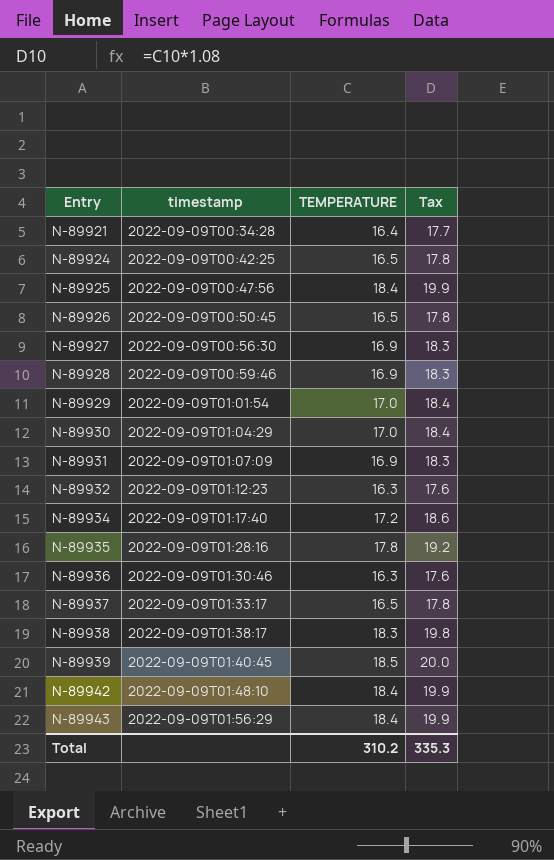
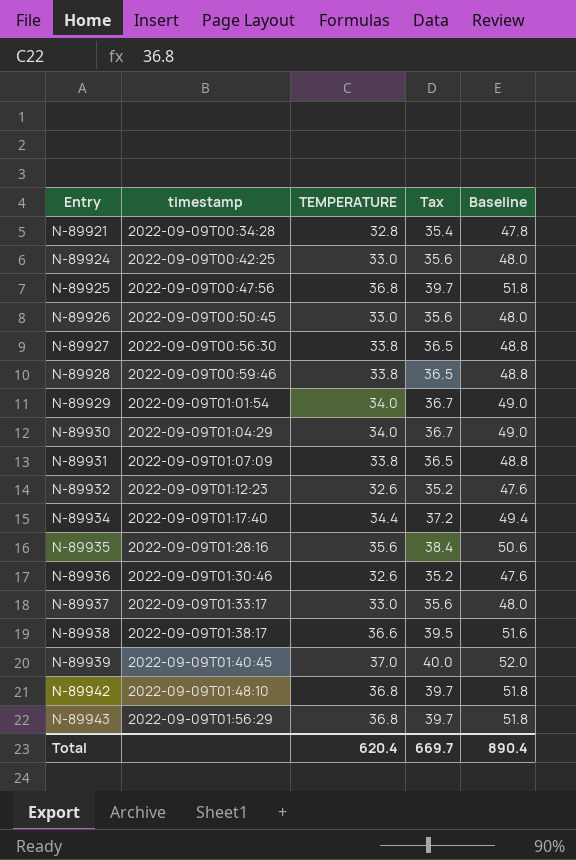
column Baseline | formula: none -> [TEMPERATURE] + 15
N-89921 | TEMPERATURE: 16.4 -> 32.8
N-89921 | Tax: 17.7 -> 35.4
N-89924 | TEMPERATURE: 16.5 -> 33.0
N-89924 | Tax: 17.8 -> 35.6
N-89925 | TEMPERATURE: 18.4 -> 36.8
N-89925 | Tax: 19.9 -> 39.7
N-89926 | TEMPERATURE: 16.5 -> 33.0
N-89926 | Tax: 17.8 -> 35.6
N-89927 | TEMPERATURE: 16.9 -> 33.8
N-89927 | Tax: 18.3 -> 36.5
N-89928 | TEMPERATURE: 16.9 -> 33.8
N-89928 | Tax: 18.3 -> 36.5
N-89929 | TEMPERATURE: 17.0 -> 34.0
N-89929 | Tax: 18.4 -> 36.7
N-89930 | TEMPERATURE: 17.0 -> 34.0
N-89930 | Tax: 18.4 -> 36.7
N-89931 | TEMPERATURE: 16.9 -> 33.8
N-89931 | Tax: 18.3 -> 36.5
N-89932 | TEMPERATURE: 16.3 -> 32.6
N-89932 | Tax: 17.6 -> 35.2
N-89934 | TEMPERATURE: 17.2 -> 34.4
N-89934 | Tax: 18.6 -> 37.2
N-89935 | TEMPERATURE: 17.8 -> 35.6
N-89935 | Tax: 19.2 -> 38.4
N-89936 | TEMPERATURE: 16.3 -> 32.6
N-89936 | Tax: 17.6 -> 35.2
N-89937 | TEMPERATURE: 16.5 -> 33.0
N-89937 | Tax: 17.8 -> 35.6
N-89938 | TEMPERATURE: 18.3 -> 36.6
N-89938 | Tax: 19.8 -> 39.5
N-89939 | TEMPERATURE: 18.5 -> 37.0
N-89939 | Tax: 20.0 -> 40.0
N-89942 | TEMPERATURE: 18.4 -> 36.8
N-89942 | Tax: 19.9 -> 39.7
N-89943 | TEMPERATURE: 18.4 -> 36.8
N-89943 | Tax: 19.9 -> 39.7
Total | TEMPERATURE: 310.2 -> 620.4
Total | Tax: 335.3 -> 669.7

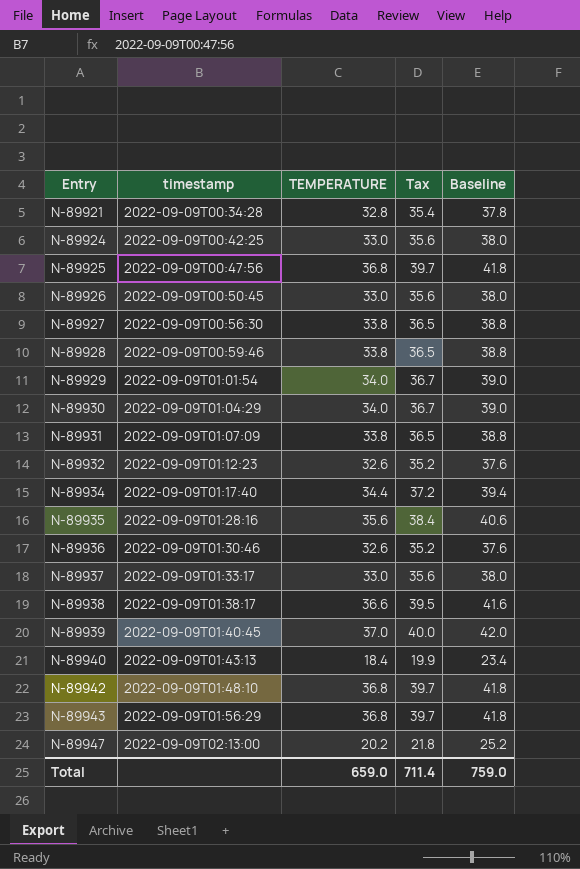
column Baseline | formula: [TEMPERATURE] + 15 -> [TEMPERATURE] + 5
row N-89940: none -> 2022-09-09T01:43:13 | 18.4 | 19.9 | 23.4
row N-89947: none -> 2022-09-09T02:13:00 | 20.2 | 21.8 | 25.2
Total | TEMPERATURE: 620.4 -> 659.0
Total | Tax: 669.7 -> 711.4
Total | Baseline: 890.4 -> 759.0

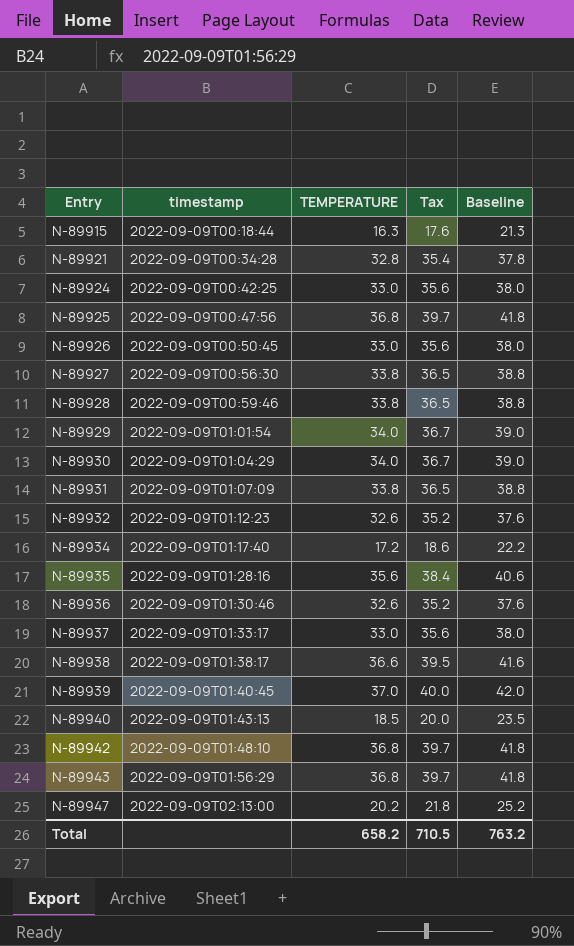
row N-89915: none -> 2022-09-09T00:18:44 | 16.3 | 17.6 | 21.3
N-89934 | TEMPERATURE: 34.4 -> 17.2
N-89934 | Tax: 37.2 -> 18.6
N-89934 | Baseline: 39.4 -> 22.2
N-89940 | TEMPERATURE: 18.4 -> 18.5
N-89940 | Tax: 19.9 -> 20.0
N-89940 | Baseline: 23.4 -> 23.5
Total | TEMPERATURE: 659.0 -> 658.2
Total | Tax: 711.4 -> 710.5
Total | Baseline: 759.0 -> 763.2

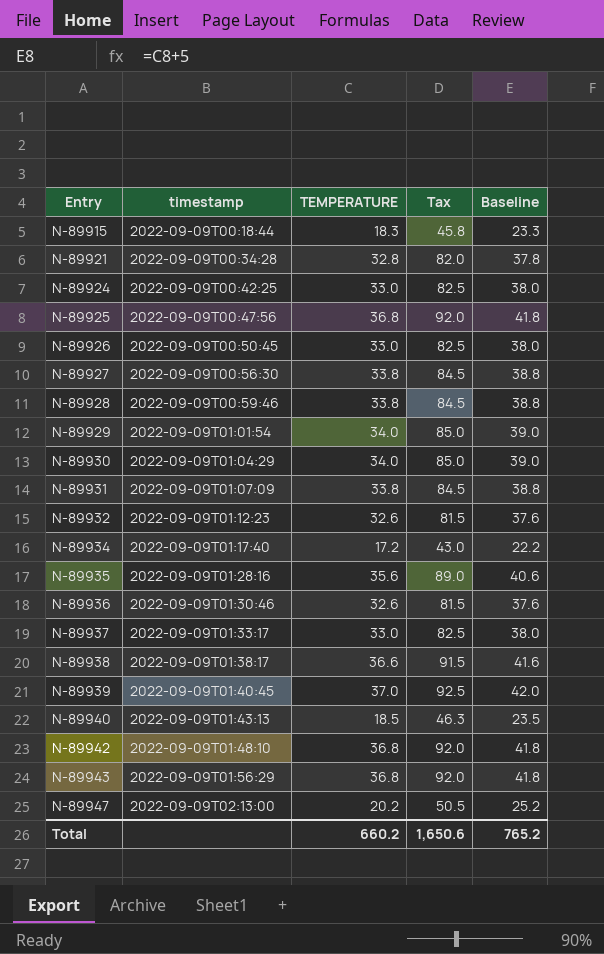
column Tax | formula: [TEMPERATURE] * 1.08 -> [TEMPERATURE] * 2.5
N-89915 | TEMPERATURE: 16.3 -> 18.3
N-89915 | Baseline: 21.3 -> 23.3
Total | TEMPERATURE: 658.2 -> 660.2
Total | Tax: 710.5 -> 1,650.6
Total | Baseline: 763.2 -> 765.2

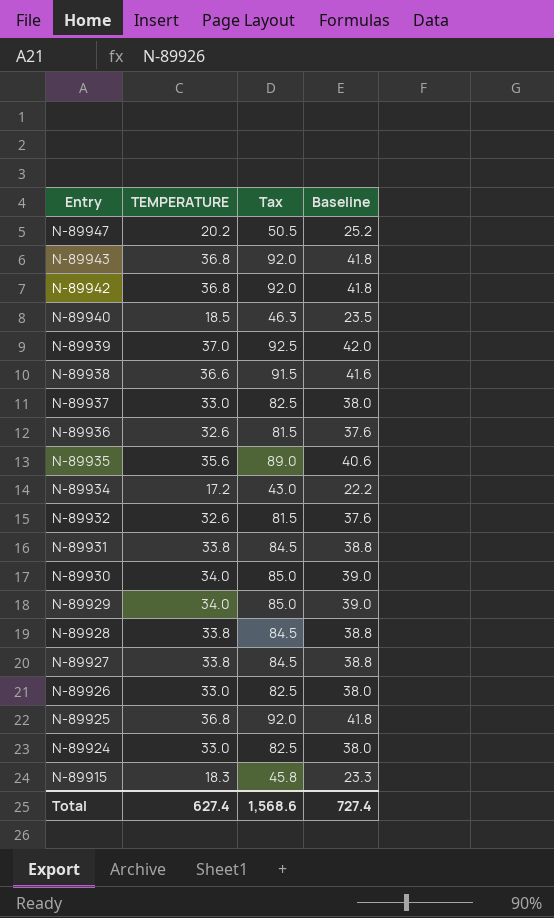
row order: Entry ascending -> Entry descending
column timestamp | position: 2 -> none
row N-89921: 2022-09-09T00:34:28 | 32.8 | 82.0 | 37.8 -> none
Total | TEMPERATURE: 660.2 -> 627.4
Total | Tax: 1,650.6 -> 1,568.6
Total | Baseline: 765.2 -> 727.4

